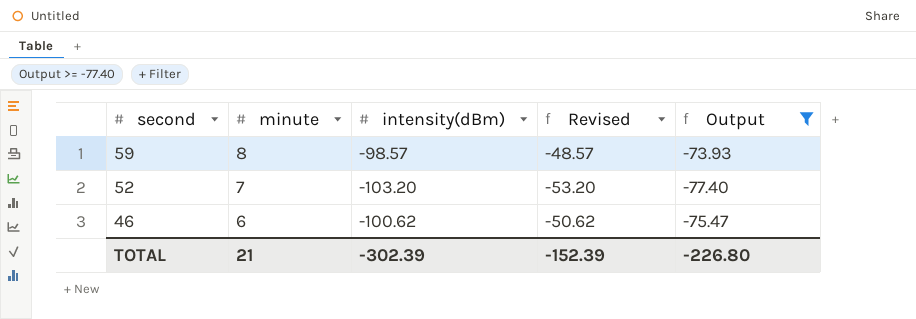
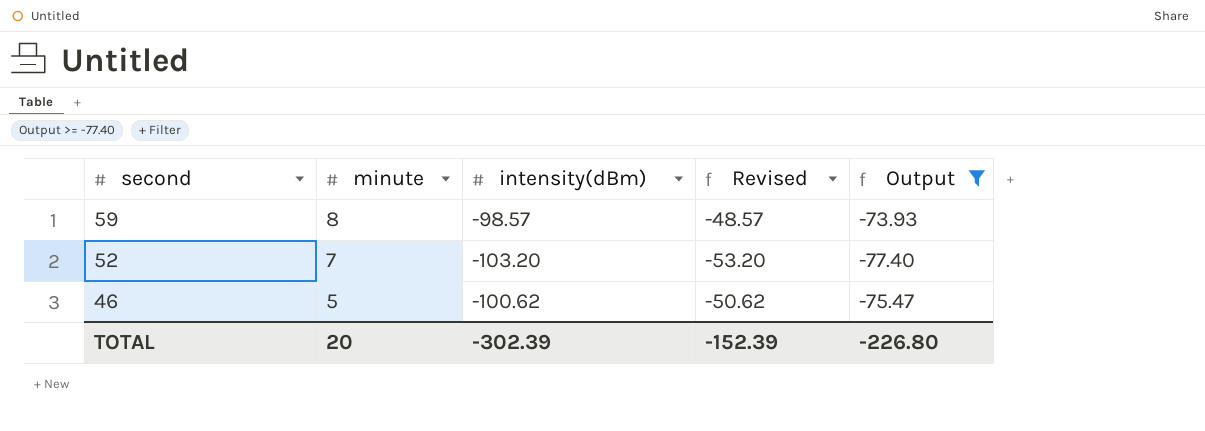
46 | minute: 6 -> 5
TOTAL | minute: 21 -> 20

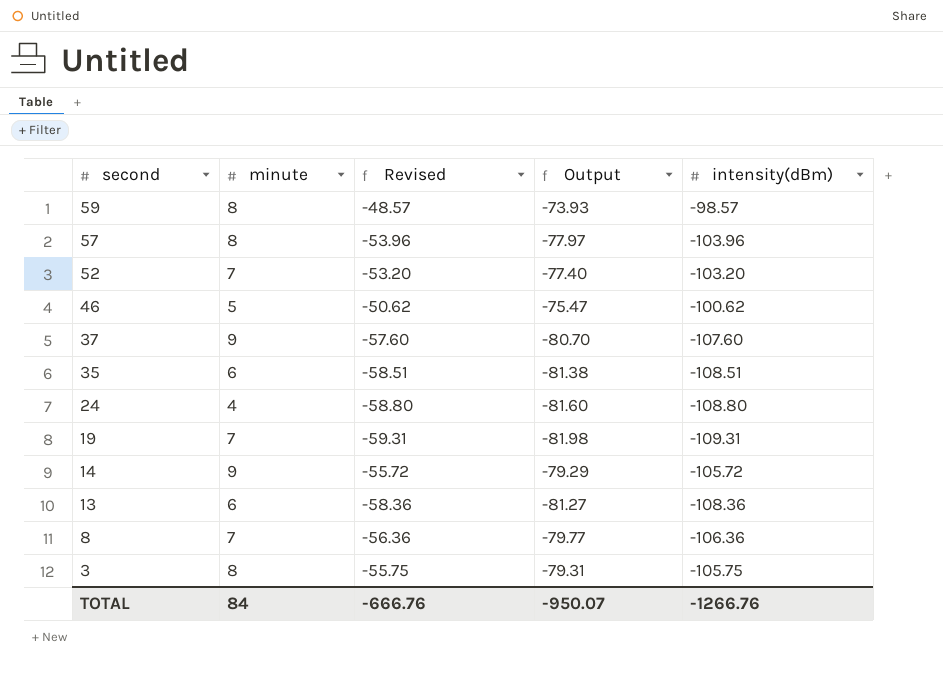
filter: Output >= -77.40 -> none
column intensity(dBm) | position: 3 -> 5
TOTAL | minute: 20 -> 84
TOTAL | Revised: -152.39 -> -666.76
TOTAL | Output: -226.80 -> -950.07
TOTAL | intensity(dBm): -302.39 -> -1266.76

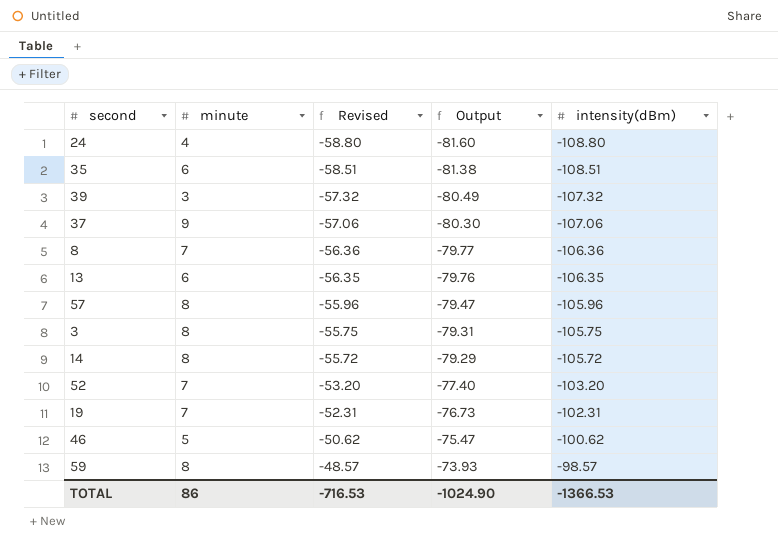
row order: second descending -> Revised ascending
row 39: none -> 3 | -57.32 | -80.49 | -107.32
37 | Revised: -57.60 -> -57.06
37 | Output: -80.70 -> -80.30
37 | intensity(dBm): -107.60 -> -107.06
13 | Revised: -58.36 -> -56.35
13 | Output: -81.27 -> -79.76
13 | intensity(dBm): -108.36 -> -106.35
57 | Revised: -53.96 -> -55.96
57 | Output: -77.97 -> -79.47
57 | intensity(dBm): -103.96 -> -105.96
14 | minute: 9 -> 8
19 | Revised: -59.31 -> -52.31
19 | Output: -81.98 -> -76.73
19 | intensity(dBm): -109.31 -> -102.31
TOTAL | minute: 84 -> 86
TOTAL | Revised: -666.76 -> -716.53
TOTAL | Output: -950.07 -> -1024.90
TOTAL | intensity(dBm): -1266.76 -> -1366.53

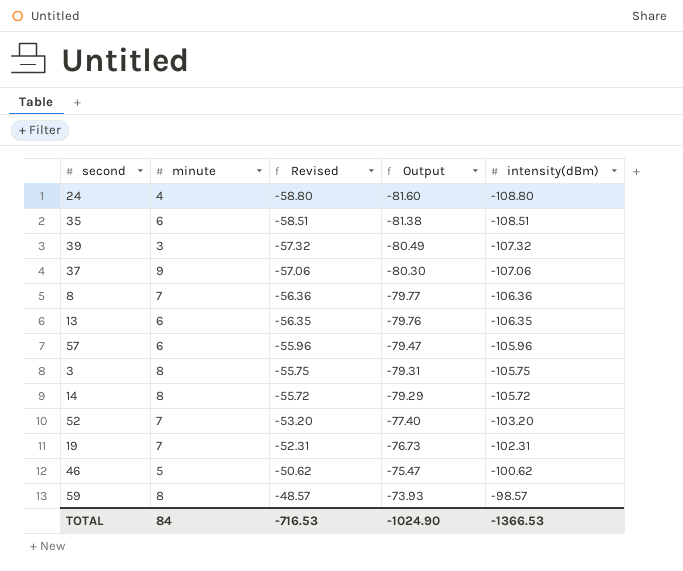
57 | minute: 8 -> 6
TOTAL | minute: 86 -> 84

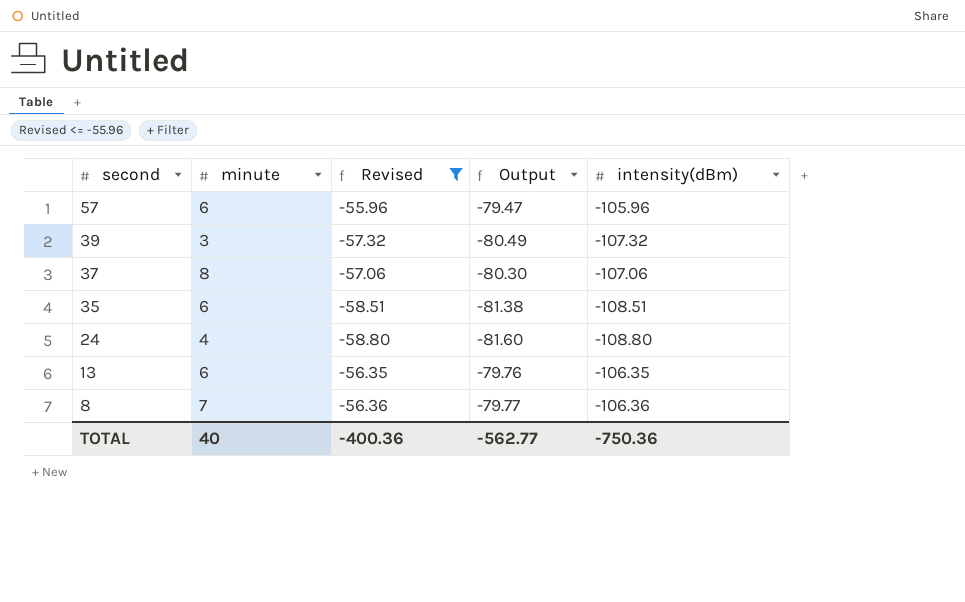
filter: none -> Revised <= -55.96
row order: Revised ascending -> second descending
37 | minute: 9 -> 8
TOTAL | minute: 84 -> 40
TOTAL | Revised: -716.53 -> -400.36
TOTAL | Output: -1024.90 -> -562.77
TOTAL | intensity(dBm): -1366.53 -> -750.36

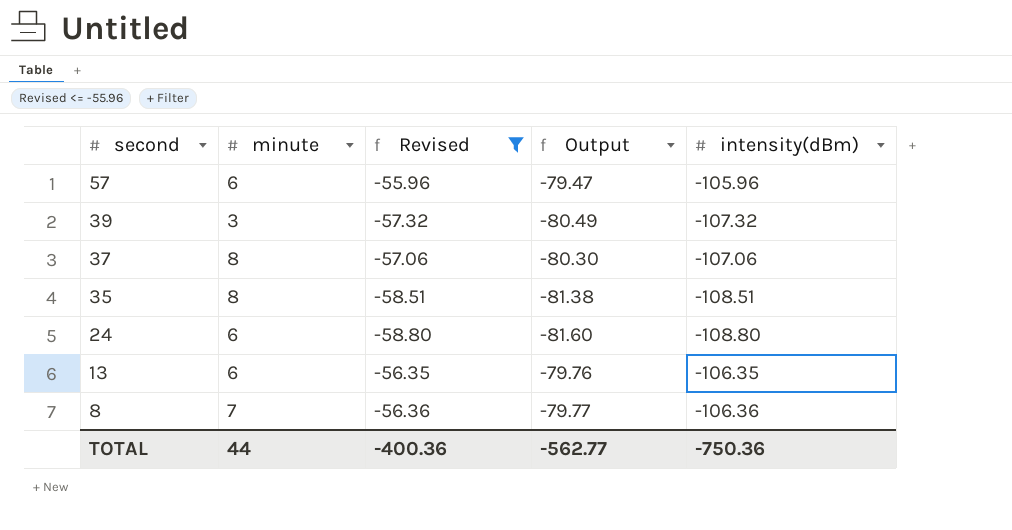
35 | minute: 6 -> 8
24 | minute: 4 -> 6
TOTAL | minute: 40 -> 44

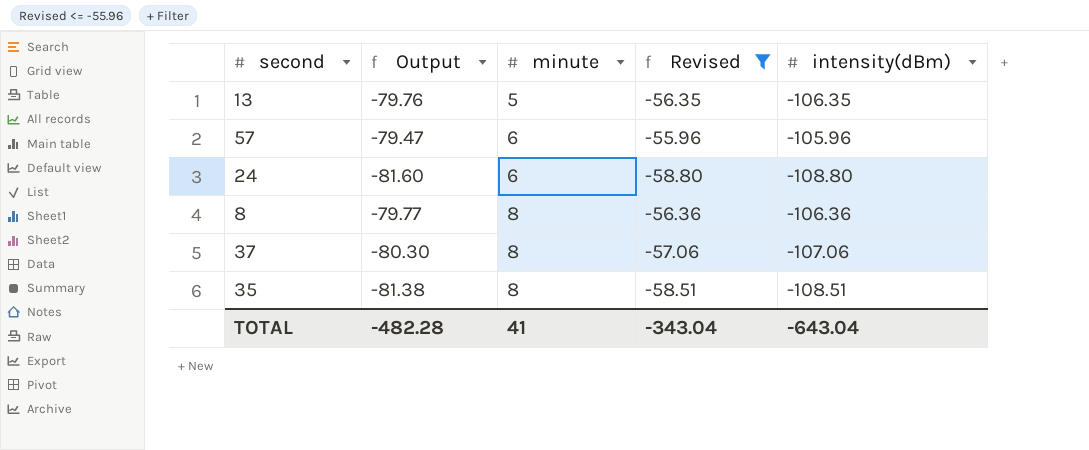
row order: second descending -> minute ascending
column Output | position: 4 -> 2
row 39: 3 | -57.32 | -80.49 | -107.32 -> none
13 | minute: 6 -> 5
8 | minute: 7 -> 8
TOTAL | Output: -562.77 -> -482.28
TOTAL | minute: 44 -> 41
TOTAL | Revised: -400.36 -> -343.04
TOTAL | intensity(dBm): -750.36 -> -643.04

